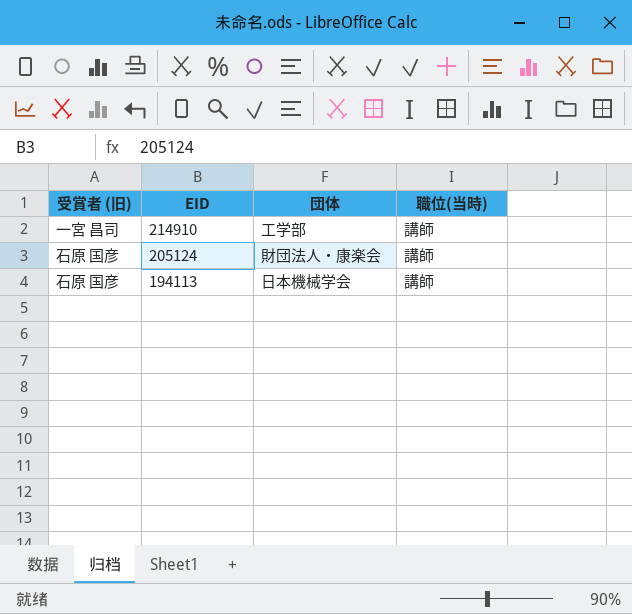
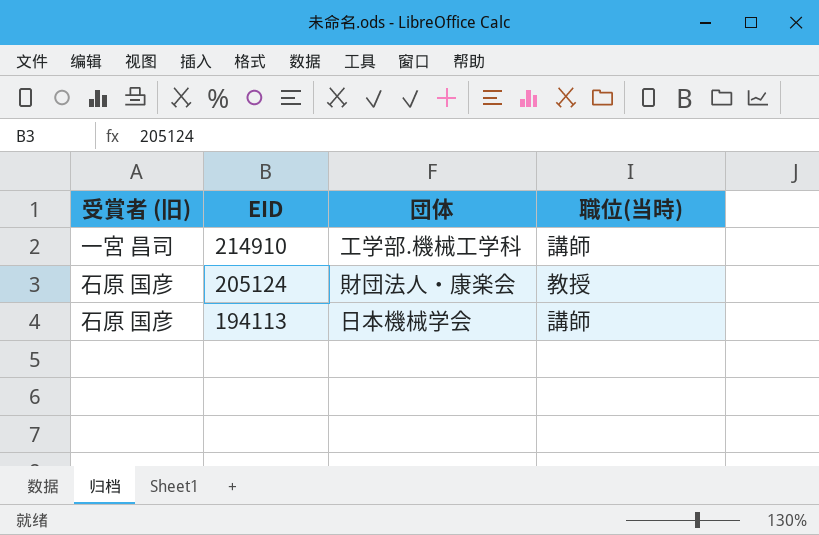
214910 | 団体: 工学部 -> 工学部.機械工学科
205124 | 職位(当時): 講師 -> 教授

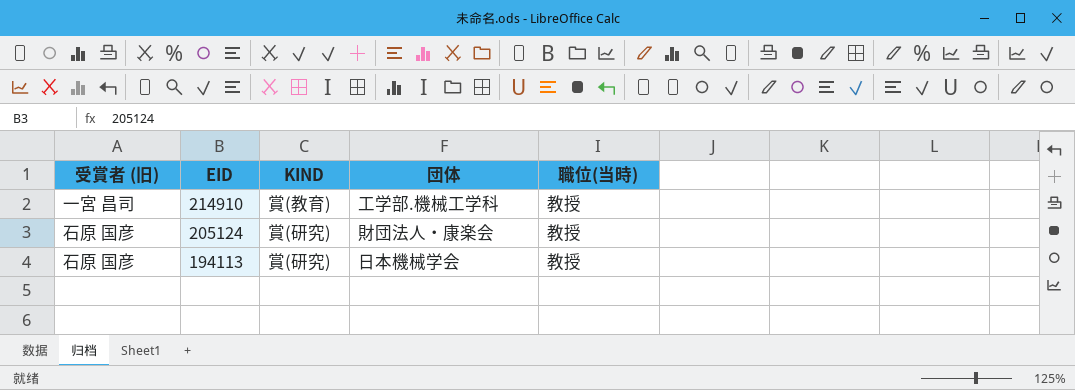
column KIND | position: none -> 3
214910 | 職位(当時): 講師 -> 教授
194113 | 職位(当時): 講師 -> 教授

